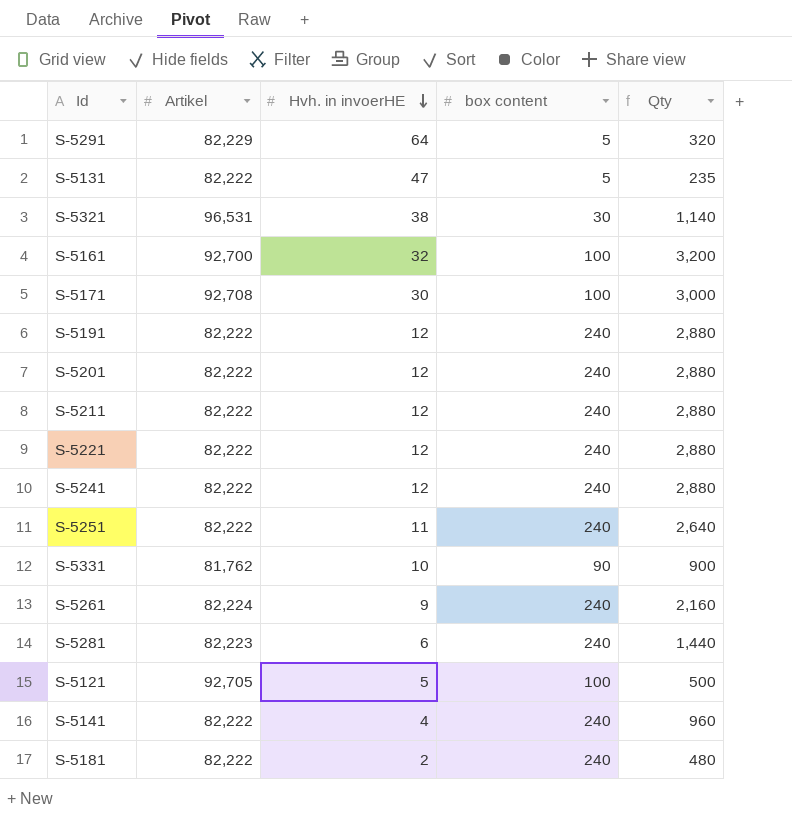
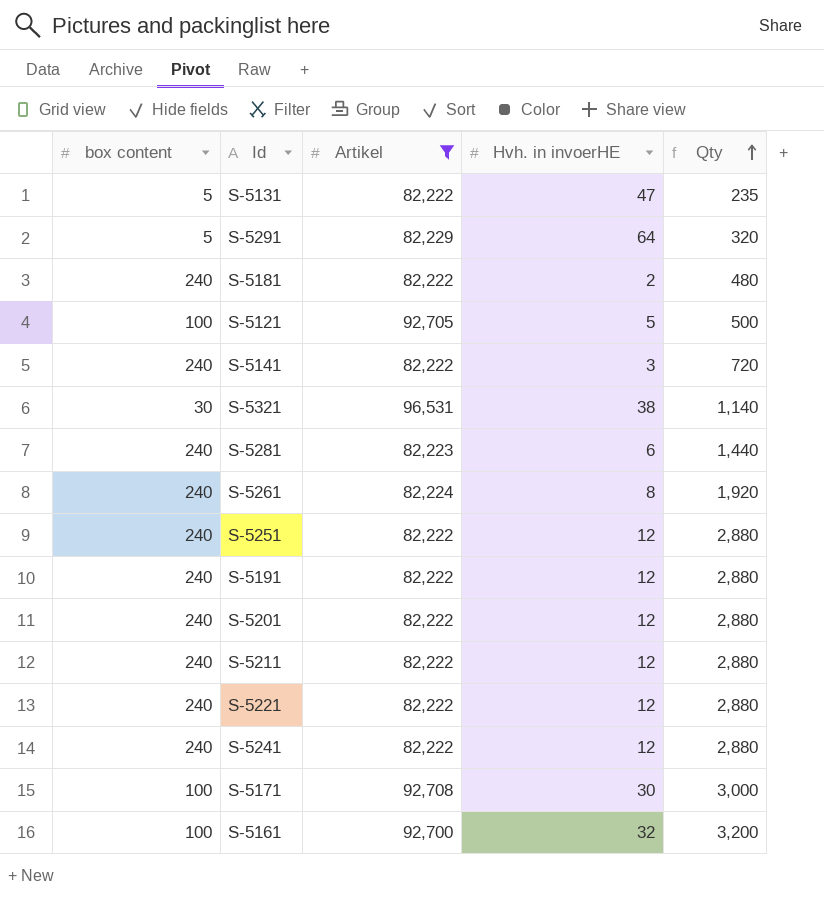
filter: none -> Artikel != 81,762
row order: Hvh. in invoerHE descending -> Qty ascending
column box content | position: 4 -> 1
S-5141 | Hvh. in invoerHE: 4 -> 3
S-5141 | Qty: 960 -> 720
S-5261 | Hvh. in invoerHE: 9 -> 8
S-5261 | Qty: 2,160 -> 1,920
S-5251 | Hvh. in invoerHE: 11 -> 12
S-5251 | Qty: 2,640 -> 2,880

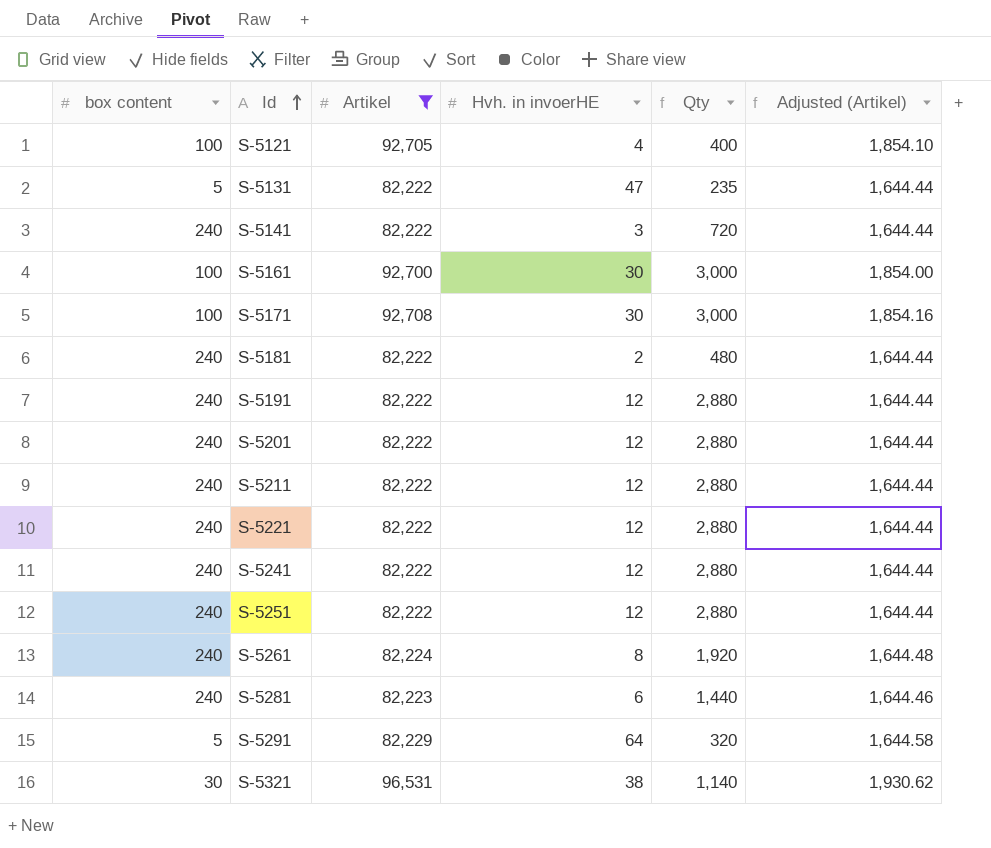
row order: Qty ascending -> Id ascending
column Adjusted (Artikel) | formula: none -> [Artikel] * 0.02
S-5121 | Hvh. in invoerHE: 5 -> 4
S-5121 | Qty: 500 -> 400
S-5161 | Hvh. in invoerHE: 32 -> 30
S-5161 | Qty: 3,200 -> 3,000

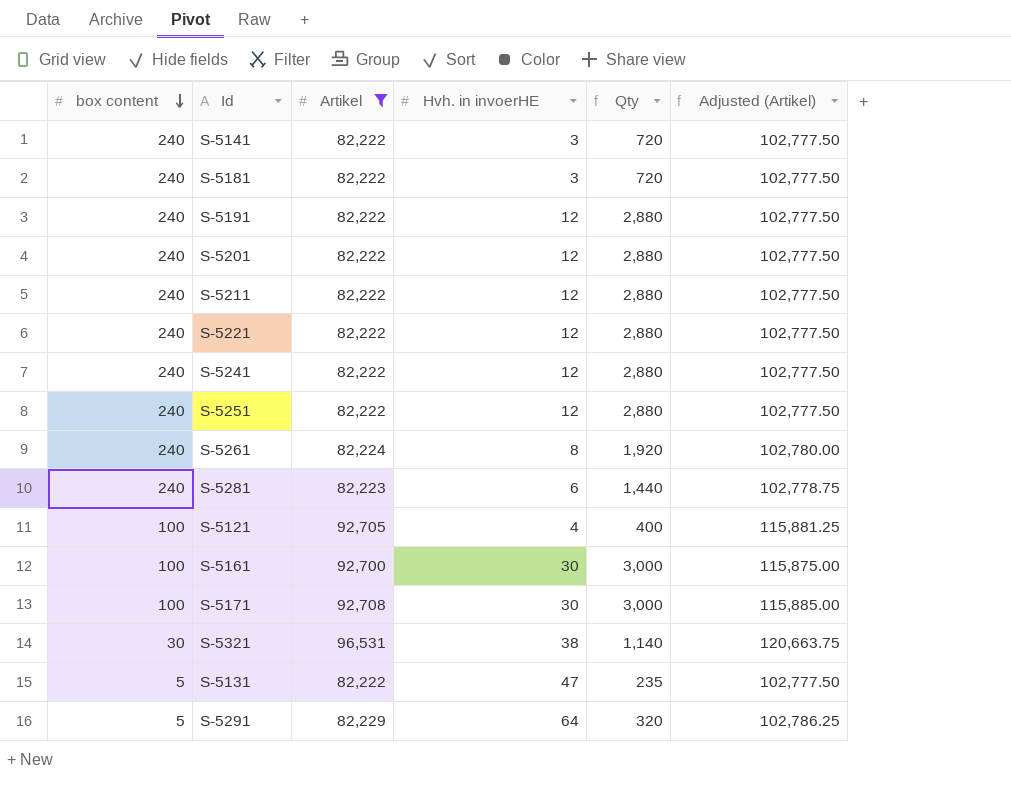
row order: Id ascending -> box content descending
column Adjusted (Artikel) | formula: [Artikel] * 0.02 -> [Artikel] * 1.25
S-5181 | Hvh. in invoerHE: 2 -> 3
S-5181 | Qty: 480 -> 720

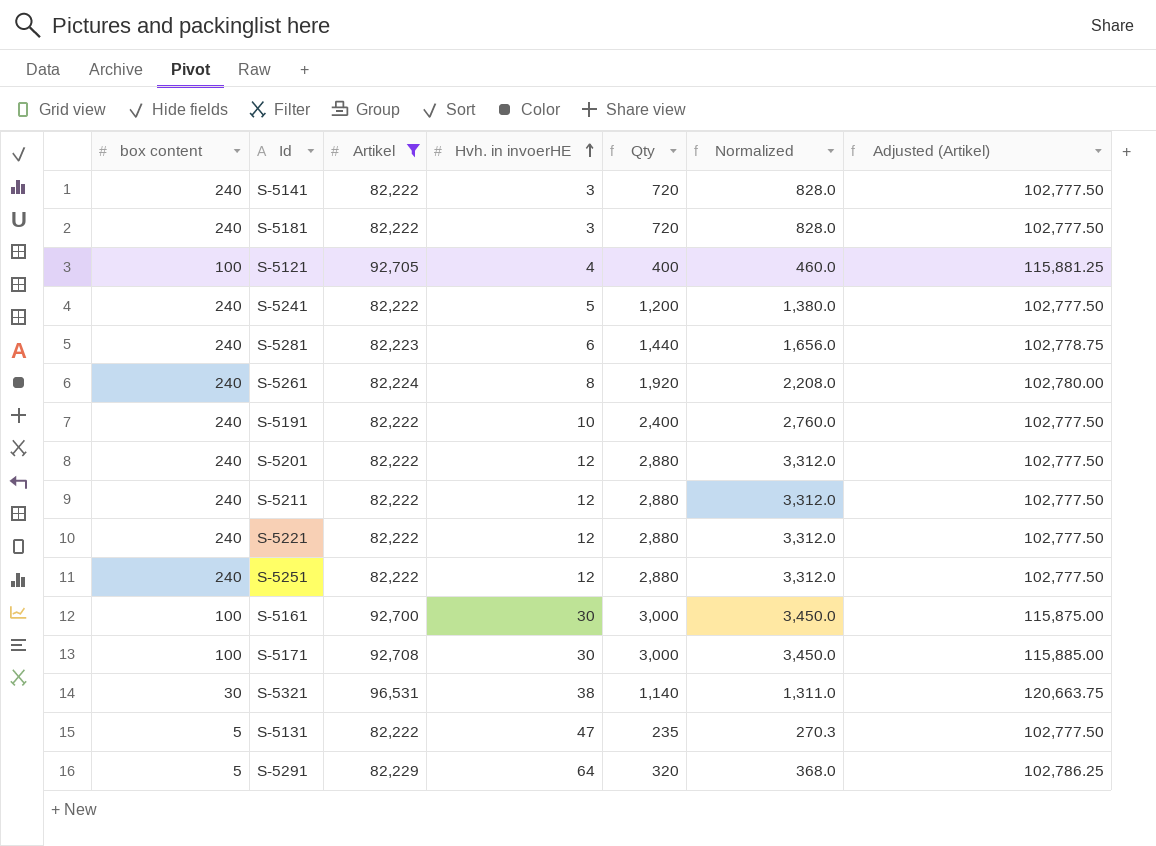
row order: box content descending -> Hvh. in invoerHE ascending
column Normalized | formula: none -> [Qty] * 1.15
S-5241 | Hvh. in invoerHE: 12 -> 5
S-5241 | Qty: 2,880 -> 1,200
S-5191 | Hvh. in invoerHE: 12 -> 10
S-5191 | Qty: 2,880 -> 2,400

